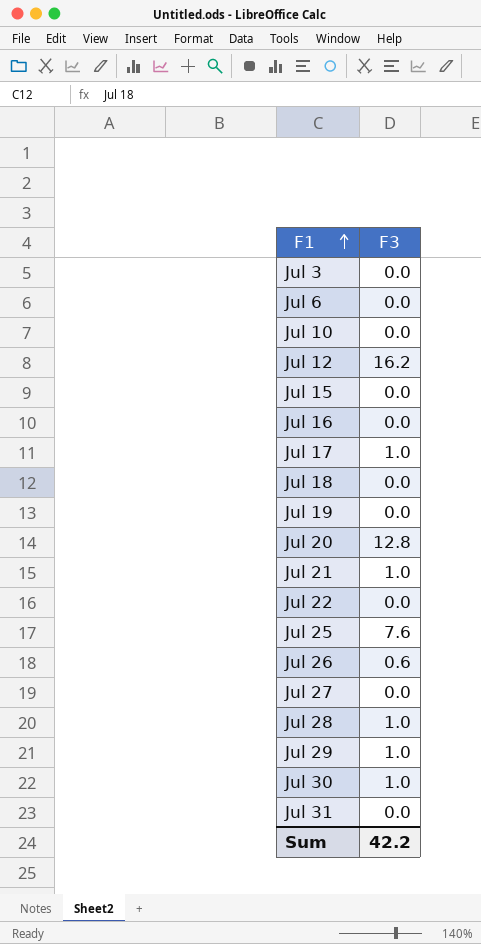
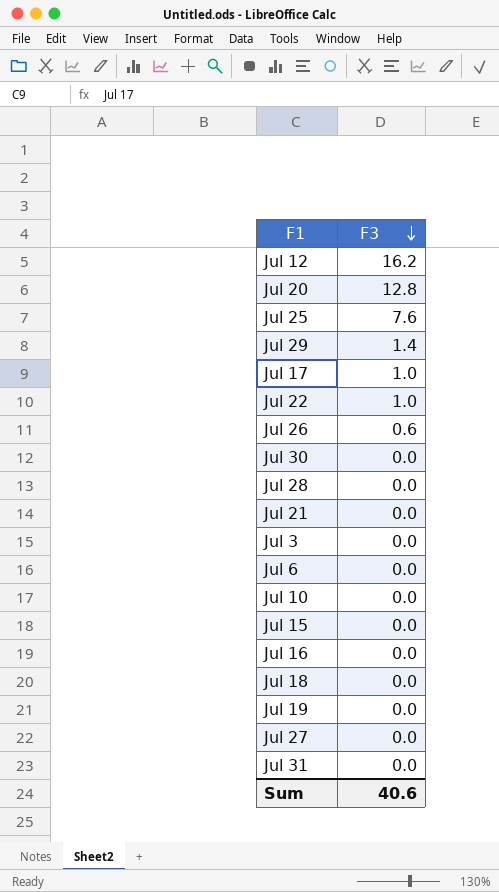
row order: F1 ascending -> F3 descending
Jul 29 | F3: 1.0 -> 1.4
Jul 22 | F3: 0.0 -> 1.0
Jul 30 | F3: 1.0 -> 0.0
Jul 28 | F3: 1.0 -> 0.0
Jul 21 | F3: 1.0 -> 0.0
Sum | F3: 42.2 -> 40.6

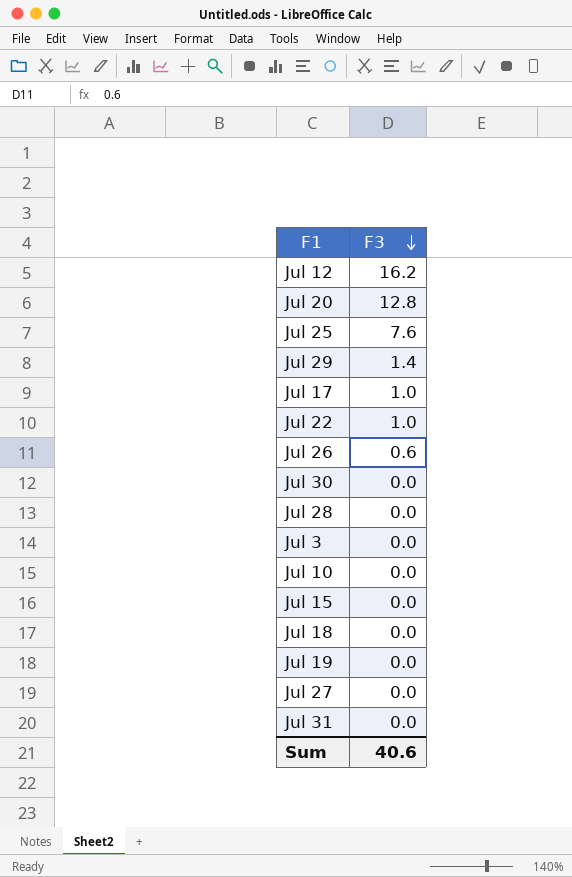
row Jul 21: 0.0 -> none
row Jul 6: 0.0 -> none
row Jul 16: 0.0 -> none

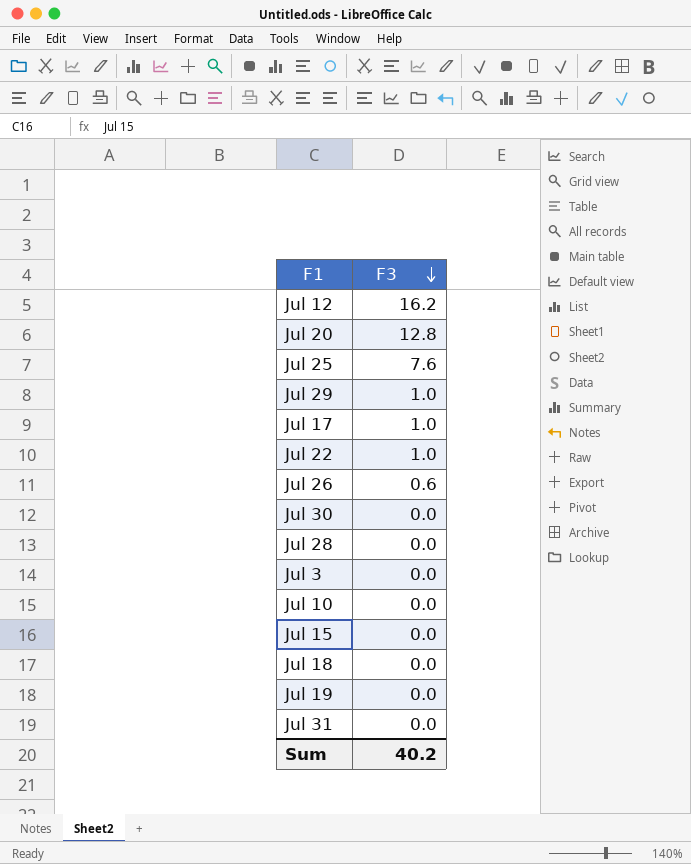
row Jul 27: 0.0 -> none
Jul 29 | F3: 1.4 -> 1.0
Sum | F3: 40.6 -> 40.2

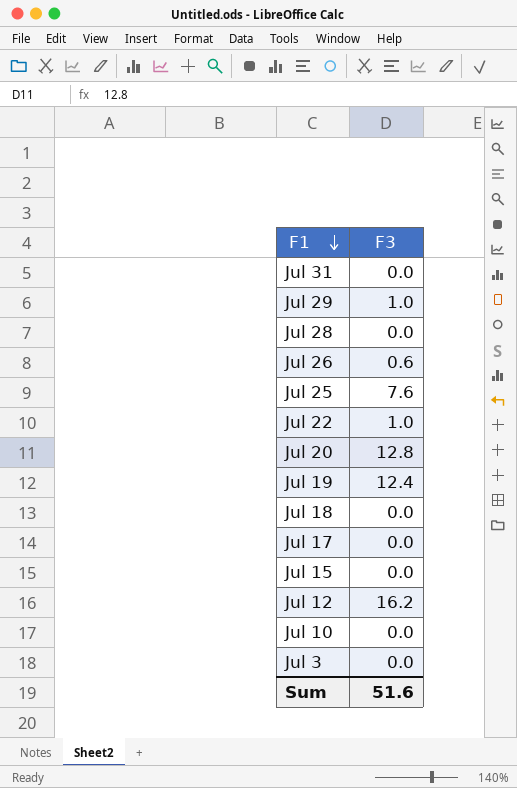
row order: F3 descending -> F1 descending
row Jul 30: 0.0 -> none
Jul 19 | F3: 0.0 -> 12.4
Jul 17 | F3: 1.0 -> 0.0
Sum | F3: 40.2 -> 51.6

